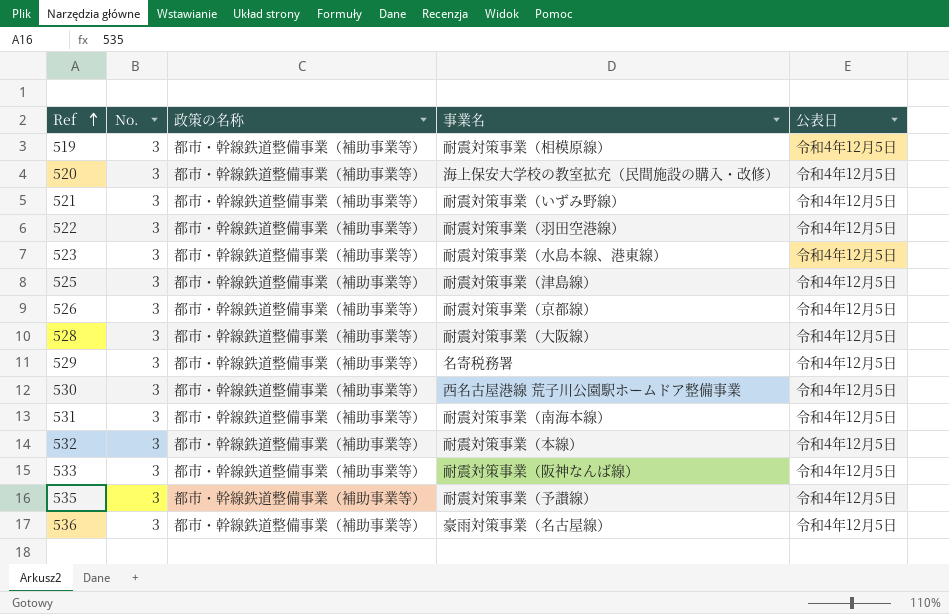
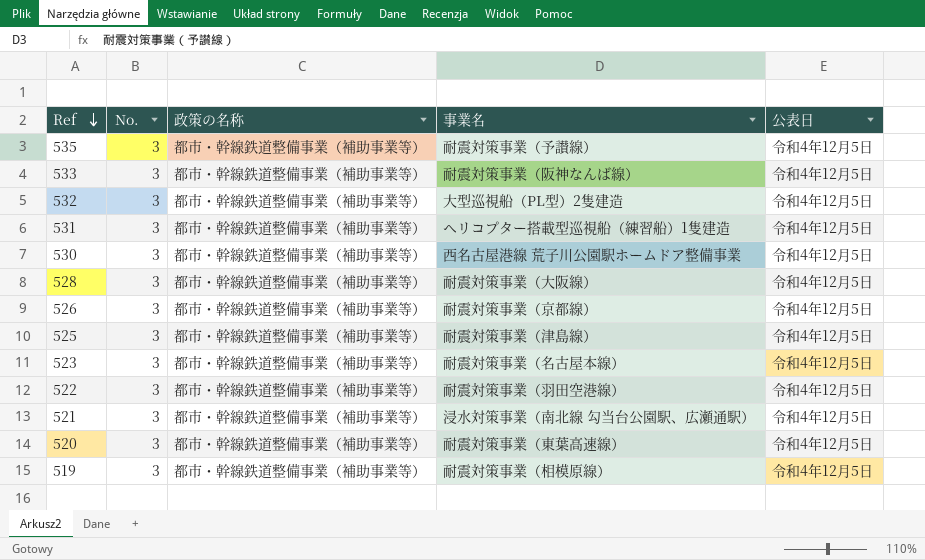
row order: Ref ascending -> Ref descending
row 529: 3 | 都市・幹線鉄道整備事業（補助事業等） | 名寄税務署 | 令和4年12月5日 -> none
row 536: 3 | 都市・幹線鉄道整備事業（補助事業等） | 豪雨対策事業（名古屋線） | 令和4年12月5日 -> none
532 | 事業名: 耐震対策事業（本線） -> 大型巡視船（PL型）2隻建造
531 | 事業名: 耐震対策事業（南海本線） -> ヘリコプター搭載型巡視船（練習船）1隻建造
523 | 事業名: 耐震対策事業（水島本線、港東線） -> 耐震対策事業（名古屋本線）
521 | 事業名: 耐震対策事業（いずみ野線） -> 浸水対策事業（南北線 勾当台公園駅、広瀬通駅）
520 | 事業名: 海上保安大学校の教室拡充（民間施設の購入・改修） -> 耐震対策事業（東葉高速線）

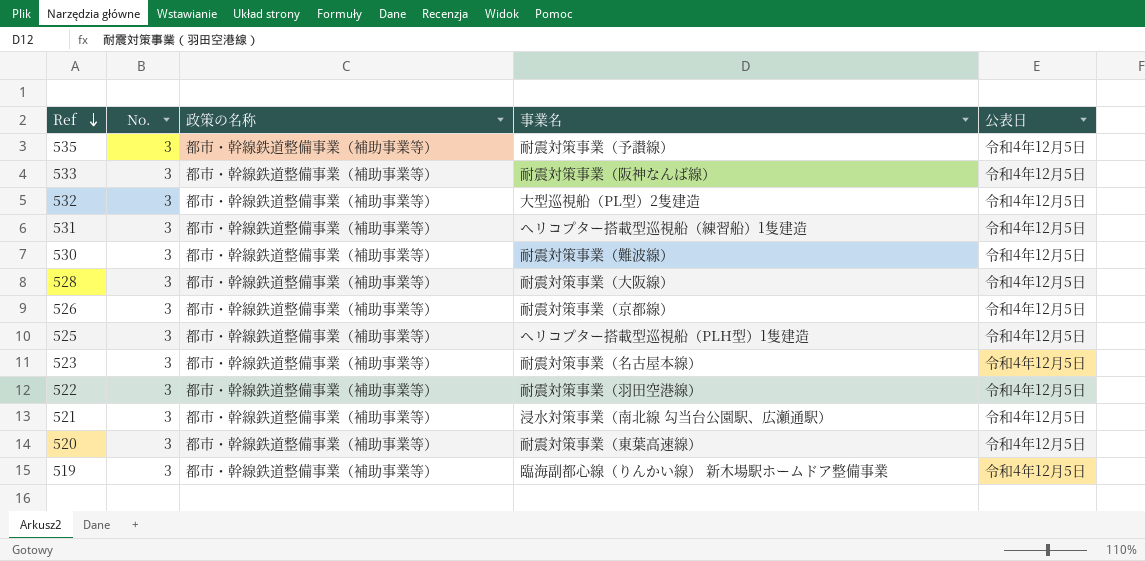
530 | 事業名: 西名古屋港線 荒子川公園駅ホームドア整備事業 -> 耐震対策事業（難波線）
525 | 事業名: 耐震対策事業（津島線） -> ヘリコプター搭載型巡視船（PLH型）1隻建造
519 | 事業名: 耐震対策事業（相模原線） -> 臨海副都心線（りんかい線） 新木場駅ホームドア整備事業

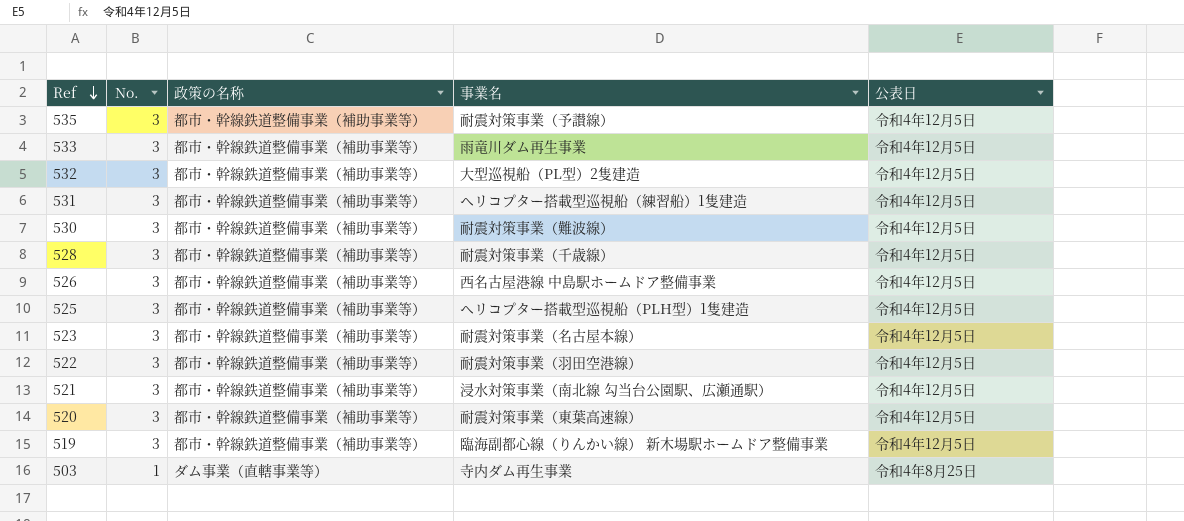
533 | 事業名: 耐震対策事業（阪神なんば線） -> 雨竜川ダム再生事業
528 | 事業名: 耐震対策事業（大阪線） -> 耐震対策事業（千歳線）
526 | 事業名: 耐震対策事業（京都線） -> 西名古屋港線 中島駅ホームドア整備事業
row 503: none -> 1 | ダム事業（直轄事業等） | 寺内ダム再生事業 | 令和4年8月25日

